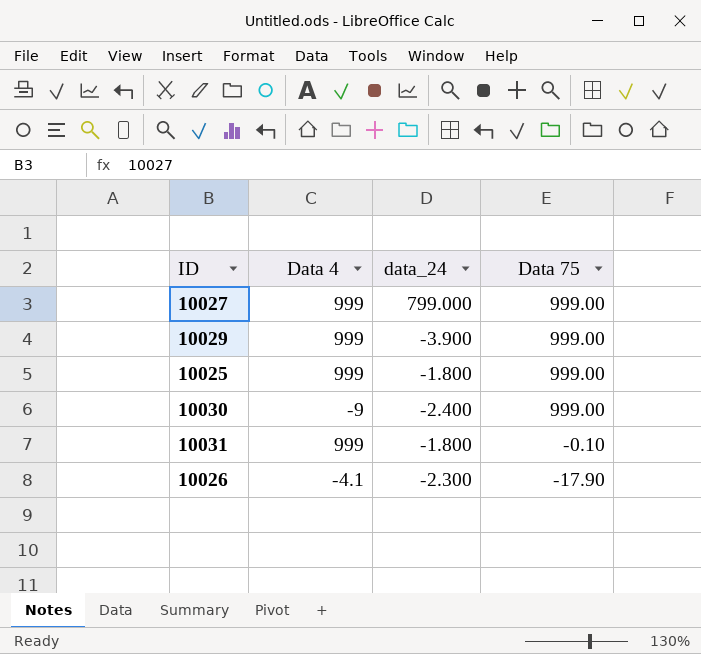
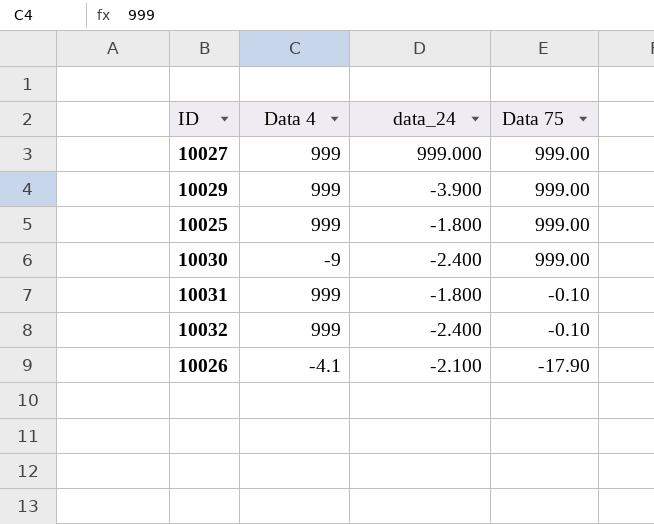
10027 | data_24: 799.000 -> 999.000
row 10032: none -> 999 | -2.400 | -0.10
10026 | data_24: -2.300 -> -2.100

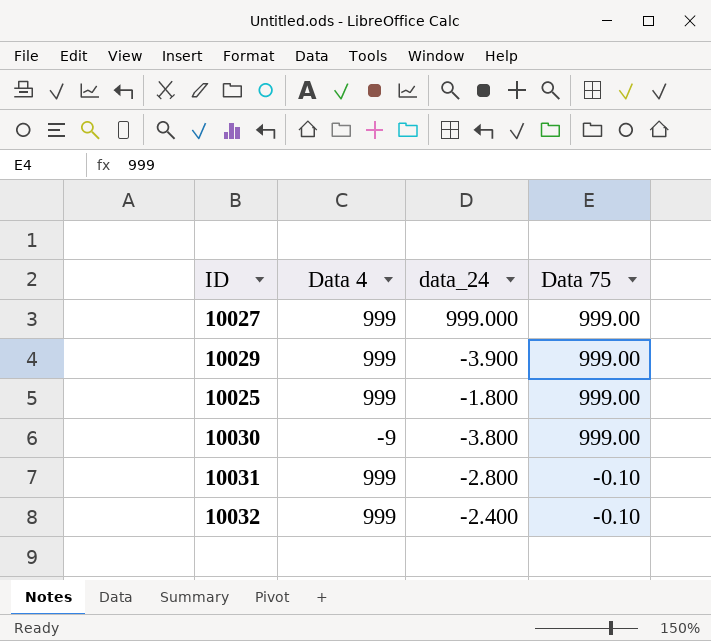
row 10026: -4.1 | -2.100 | -17.90 -> none
10030 | data_24: -2.400 -> -3.800
10031 | data_24: -1.800 -> -2.800

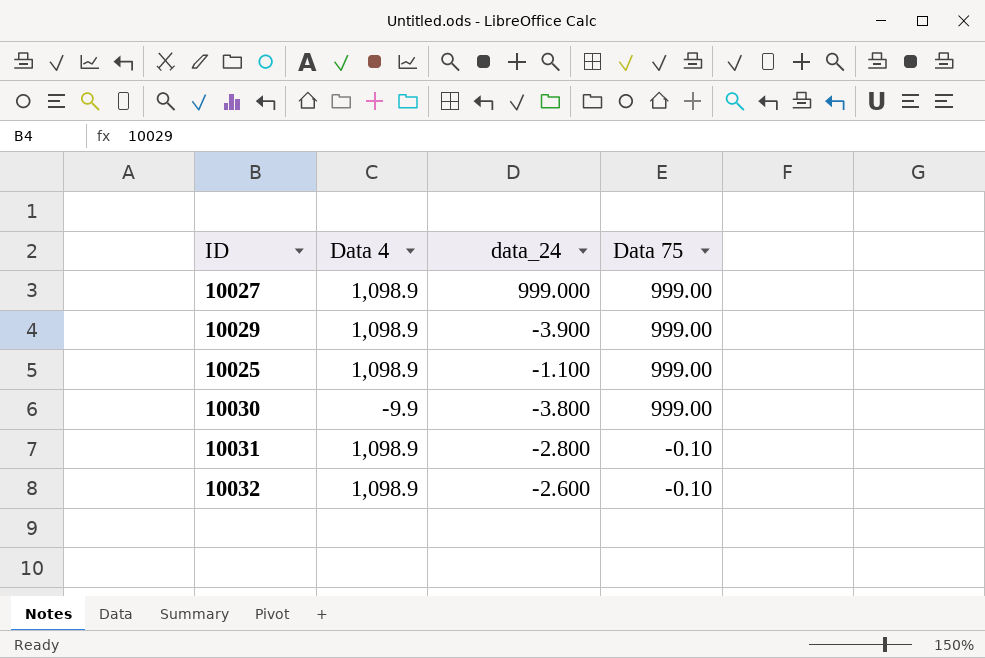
10027 | Data 4: 999 -> 1,098.9
10029 | Data 4: 999 -> 1,098.9
10025 | Data 4: 999 -> 1,098.9
10025 | data_24: -1.800 -> -1.100
10030 | Data 4: -9 -> -9.9
10031 | Data 4: 999 -> 1,098.9
10032 | Data 4: 999 -> 1,098.9
10032 | data_24: -2.400 -> -2.600

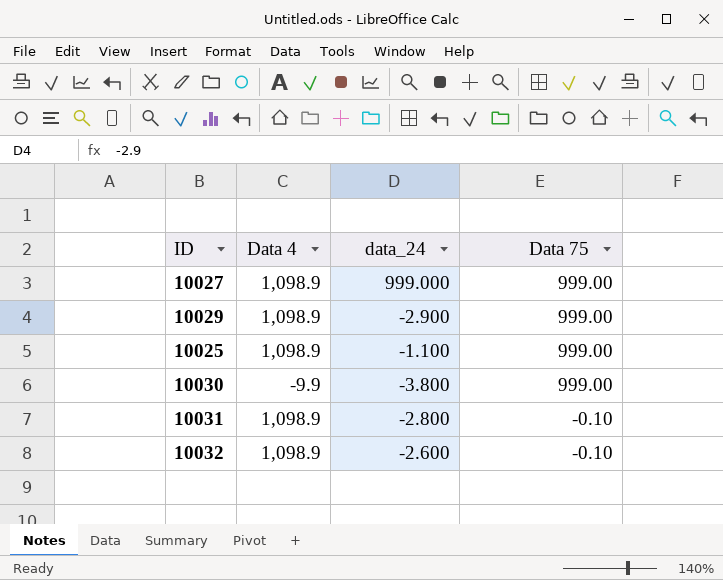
10029 | data_24: -3.900 -> -2.900

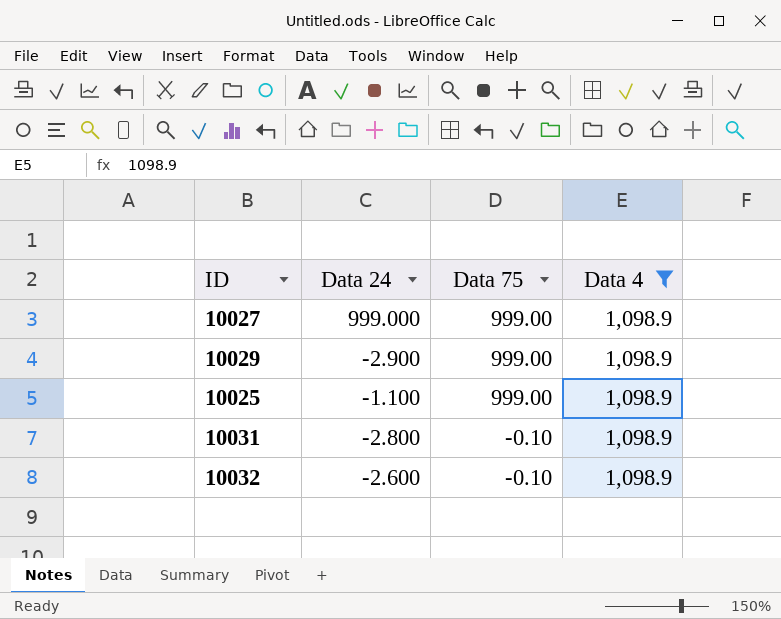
filter: none -> Data 4 = 1,098.9
column name: data_24 -> Data 24
column Data 4 | position: 2 -> 4

